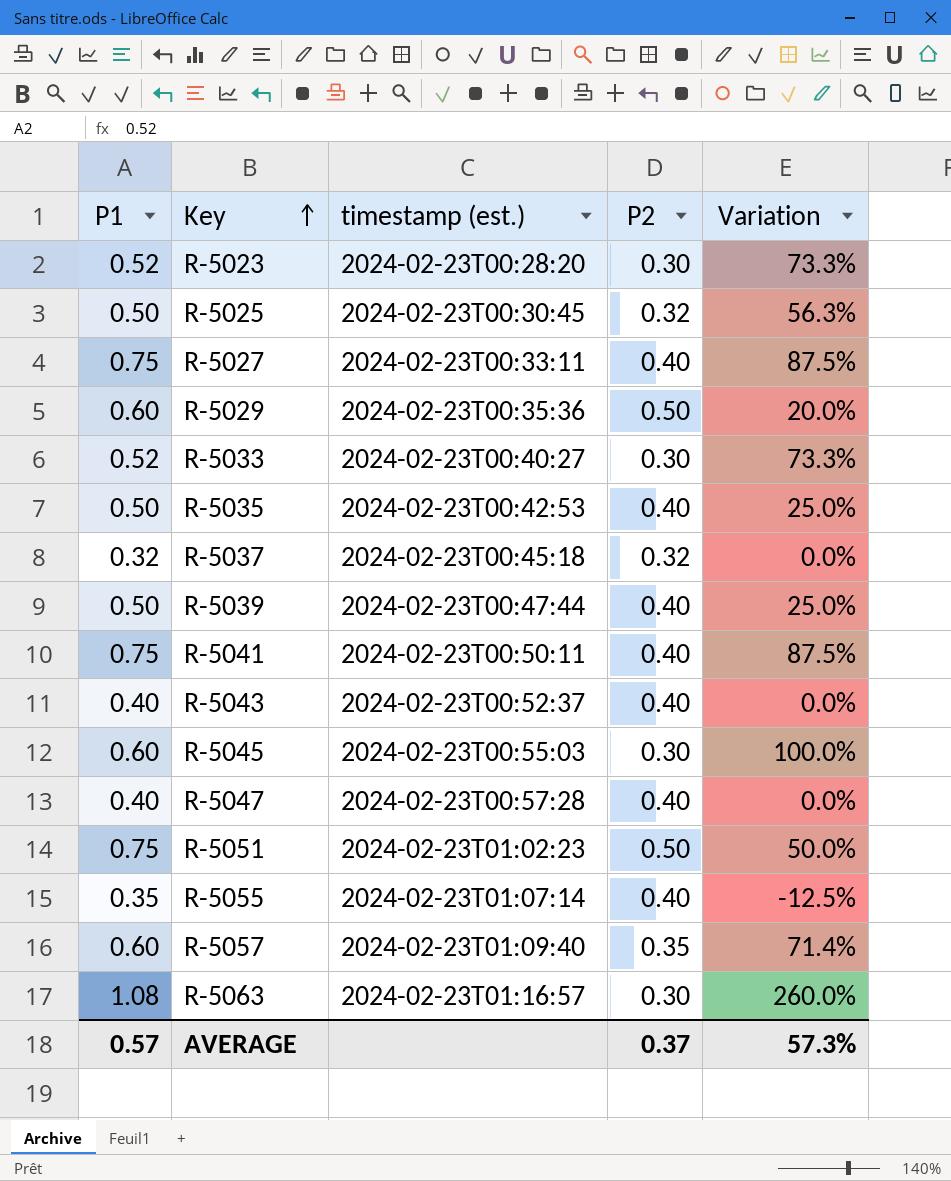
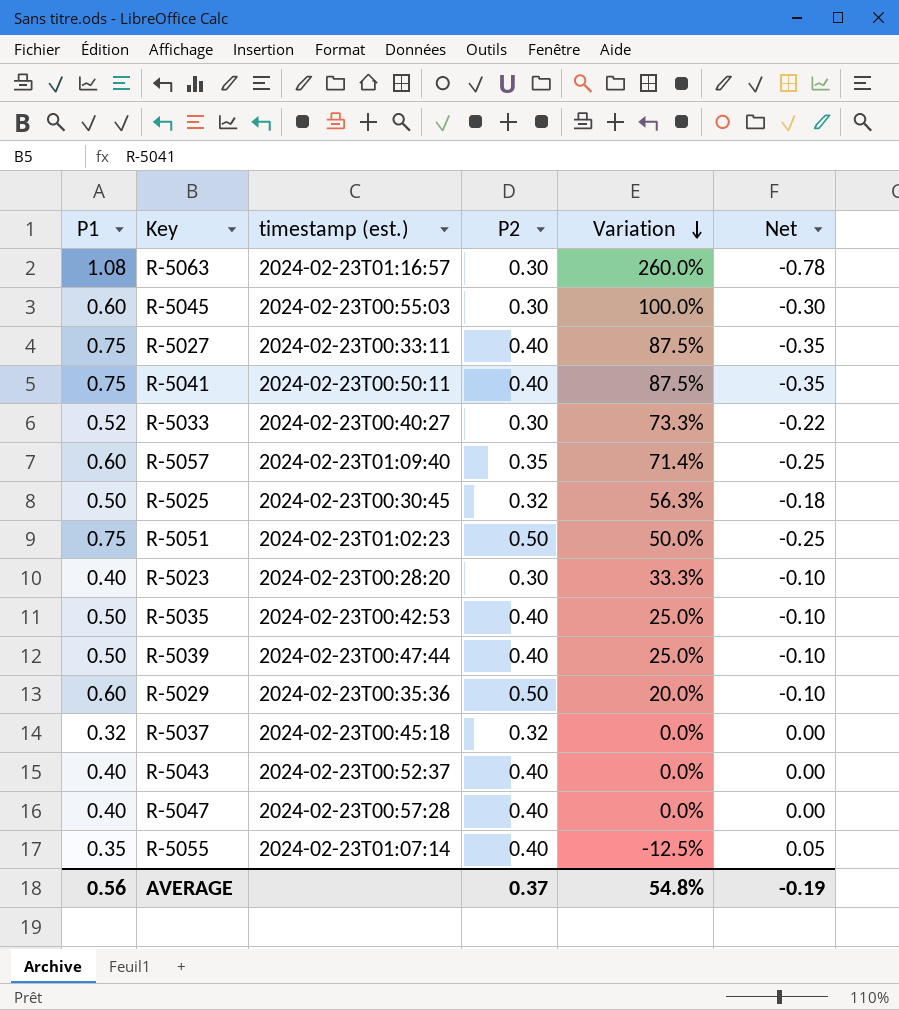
row order: Key ascending -> Variation descending
column Net | formula: none -> [P2] - [P1]
R-5023 | P1: 0.52 -> 0.40
R-5023 | Variation: 73.3% -> 33.3%
AVERAGE | P1: 0.57 -> 0.56
AVERAGE | Variation: 57.3% -> 54.8%

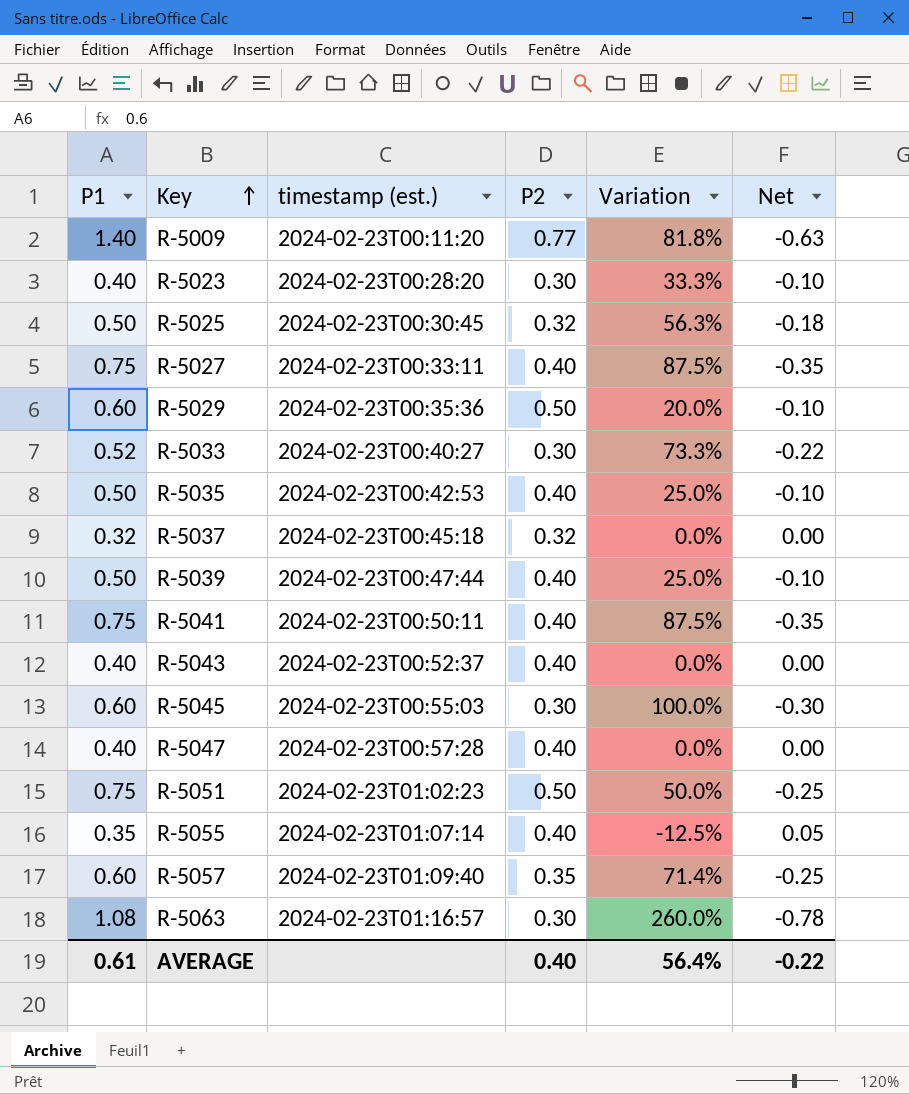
row order: Variation descending -> Key ascending
row R-5009: none -> 1.40 | 2024-02-23T00:11:20 | 0.77 | 81.8% | -0.63
AVERAGE | P1: 0.56 -> 0.61
AVERAGE | P2: 0.37 -> 0.40
AVERAGE | Variation: 54.8% -> 56.4%
AVERAGE | Net: -0.19 -> -0.22

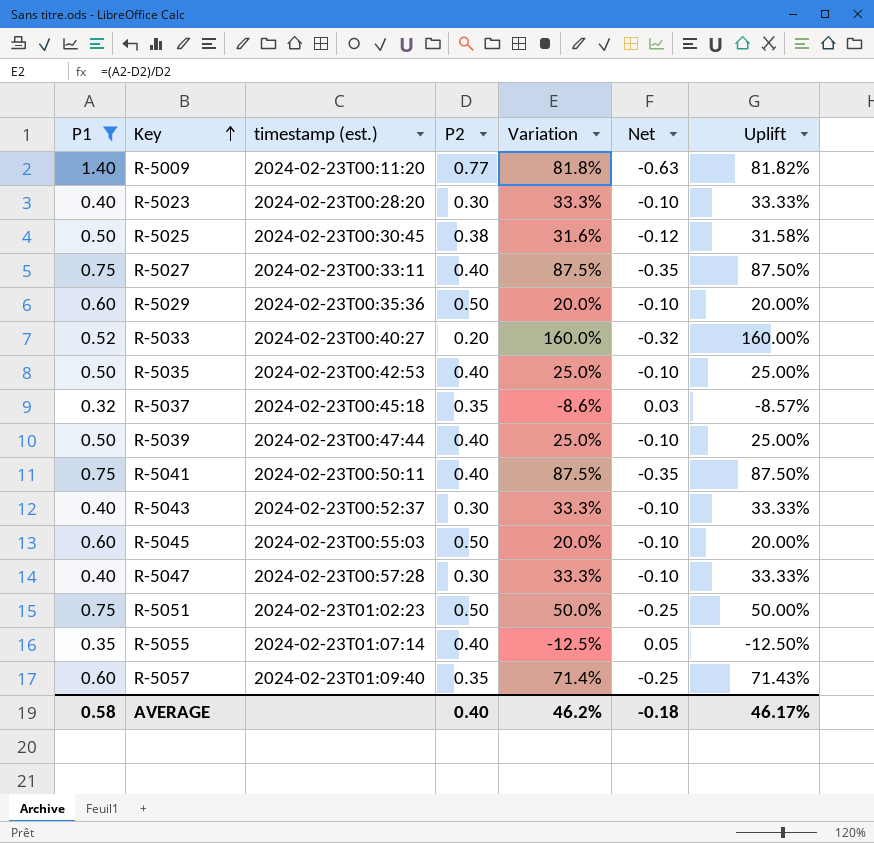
filter: none -> P1 != 1.08
column Uplift | formula: none -> ([P1] - [P2]) / [P2]
R-5025 | P2: 0.32 -> 0.38
R-5025 | Variation: 56.3% -> 31.6%
R-5025 | Net: -0.18 -> -0.12
R-5033 | P2: 0.30 -> 0.20
R-5033 | Variation: 73.3% -> 160.0%
R-5033 | Net: -0.22 -> -0.32
R-5037 | P2: 0.32 -> 0.35
R-5037 | Variation: 0.0% -> -8.6%
R-5037 | Net: 0.00 -> 0.03
R-5043 | P2: 0.40 -> 0.30
R-5043 | Variation: 0.0% -> 33.3%
R-5043 | Net: 0.00 -> -0.10
R-5045 | P2: 0.30 -> 0.50
R-5045 | Variation: 100.0% -> 20.0%
R-5045 | Net: -0.30 -> -0.10
R-5047 | P2: 0.40 -> 0.30
R-5047 | Variation: 0.0% -> 33.3%
R-5047 | Net: 0.00 -> -0.10
AVERAGE | P1: 0.61 -> 0.58
AVERAGE | Variation: 56.4% -> 46.2%
AVERAGE | Net: -0.22 -> -0.18

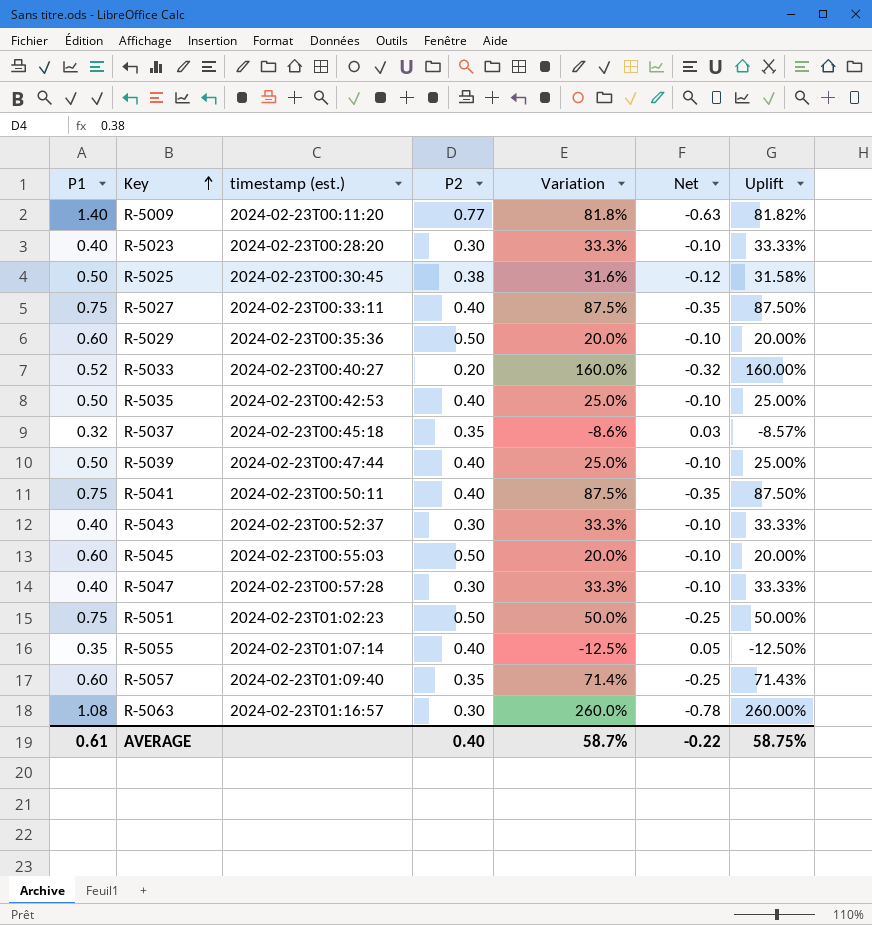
filter: P1 != 1.08 -> none
AVERAGE | P1: 0.58 -> 0.61
AVERAGE | Variation: 46.2% -> 58.7%
AVERAGE | Net: -0.18 -> -0.22
AVERAGE | Uplift: 46.17% -> 58.75%

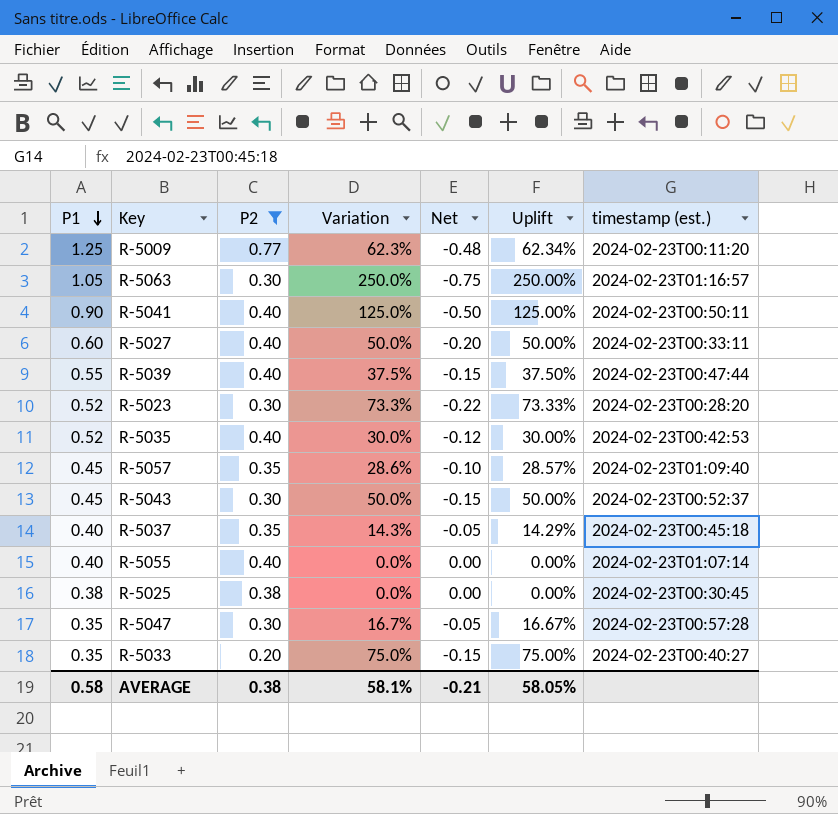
filter: none -> P2 != 0.50
row order: Key ascending -> P1 descending
column timestamp (est.) | position: 3 -> 7
R-5009 | P1: 1.40 -> 1.25
R-5009 | Variation: 81.8% -> 62.3%
R-5009 | Net: -0.63 -> -0.48
R-5009 | Uplift: 81.82% -> 62.34%
R-5063 | P1: 1.08 -> 1.05
R-5063 | Variation: 260.0% -> 250.0%
R-5063 | Net: -0.78 -> -0.75
R-5063 | Uplift: 260.00% -> 250.00%
R-5041 | P1: 0.75 -> 0.90
R-5041 | Variation: 87.5% -> 125.0%
R-5041 | Net: -0.35 -> -0.50
R-5041 | Uplift: 87.50% -> 125.00%
R-5027 | P1: 0.75 -> 0.60
R-5027 | Variation: 87.5% -> 50.0%
R-5027 | Net: -0.35 -> -0.20
R-5027 | Uplift: 87.50% -> 50.00%
R-5039 | P1: 0.50 -> 0.55
R-5039 | Variation: 25.0% -> 37.5%
R-5039 | Net: -0.10 -> -0.15
R-5039 | Uplift: 25.00% -> 37.50%
R-5023 | P1: 0.40 -> 0.52
R-5023 | Variation: 33.3% -> 73.3%
R-5023 | Net: -0.10 -> -0.22
R-5023 | Uplift: 33.33% -> 73.33%
R-5035 | P1: 0.50 -> 0.52
R-5035 | Variation: 25.0% -> 30.0%
R-5035 | Net: -0.10 -> -0.12
R-5035 | Uplift: 25.00% -> 30.00%
R-5057 | P1: 0.60 -> 0.45
R-5057 | Variation: 71.4% -> 28.6%
R-5057 | Net: -0.25 -> -0.10
R-5057 | Uplift: 71.43% -> 28.57%
R-5043 | P1: 0.40 -> 0.45
R-5043 | Variation: 33.3% -> 50.0%
R-5043 | Net: -0.10 -> -0.15
R-5043 | Uplift: 33.33% -> 50.00%
R-5037 | P1: 0.32 -> 0.40
R-5037 | Variation: -8.6% -> 14.3%
R-5037 | Net: 0.03 -> -0.05
R-5037 | Uplift: -8.57% -> 14.29%
R-5055 | P1: 0.35 -> 0.40
R-5055 | Variation: -12.5% -> 0.0%
R-5055 | Net: 0.05 -> 0.00
R-5055 | Uplift: -12.50% -> 0.00%
R-5025 | P1: 0.50 -> 0.38
R-5025 | Variation: 31.6% -> 0.0%
R-5025 | Net: -0.12 -> 0.00
R-5025 | Uplift: 31.58% -> 0.00%
R-5047 | P1: 0.40 -> 0.35
R-5047 | Variation: 33.3% -> 16.7%
R-5047 | Net: -0.10 -> -0.05
R-5047 | Uplift: 33.33% -> 16.67%
R-5033 | P1: 0.52 -> 0.35
R-5033 | Variation: 160.0% -> 75.0%
R-5033 | Net: -0.32 -> -0.15
R-5033 | Uplift: 160.00% -> 75.00%
AVERAGE | P1: 0.61 -> 0.58
AVERAGE | P2: 0.40 -> 0.38
AVERAGE | Variation: 58.7% -> 58.1%
AVERAGE | Net: -0.22 -> -0.21
AVERAGE | Uplift: 58.75% -> 58.05%

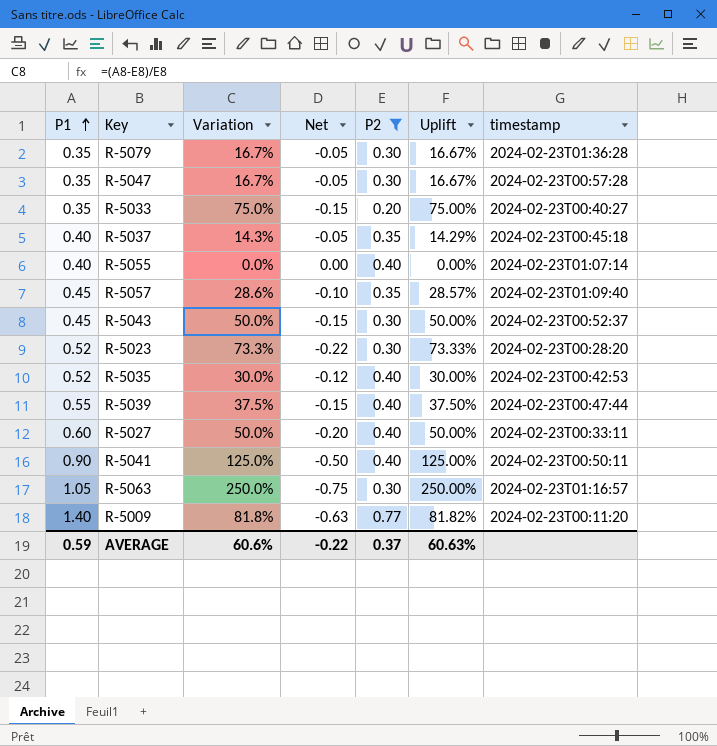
row order: P1 descending -> P1 ascending
column P2 | position: 3 -> 5
column name: timestamp (est.) -> timestamp
row R-5025: 0.38 | 0.38 | 0.0% | 0.00 | 0.00% | 2024-02-23T00:30:45 -> none
row R-5079: none -> 0.35 | 16.7% | -0.05 | 0.30 | 16.67% | 2024-02-23T01:36:28
R-5009 | P1: 1.25 -> 1.40
R-5009 | Variation: 62.3% -> 81.8%
R-5009 | Net: -0.48 -> -0.63
R-5009 | Uplift: 62.34% -> 81.82%
AVERAGE | P1: 0.58 -> 0.59
AVERAGE | Variation: 58.1% -> 60.6%
AVERAGE | Net: -0.21 -> -0.22
AVERAGE | P2: 0.38 -> 0.37
AVERAGE | Uplift: 58.05% -> 60.63%

